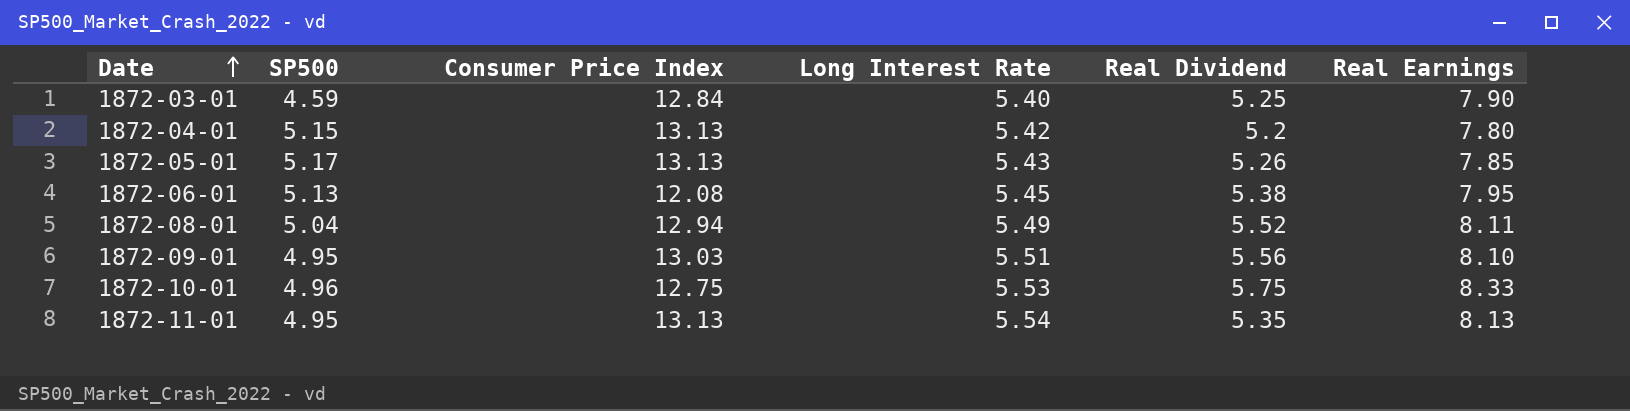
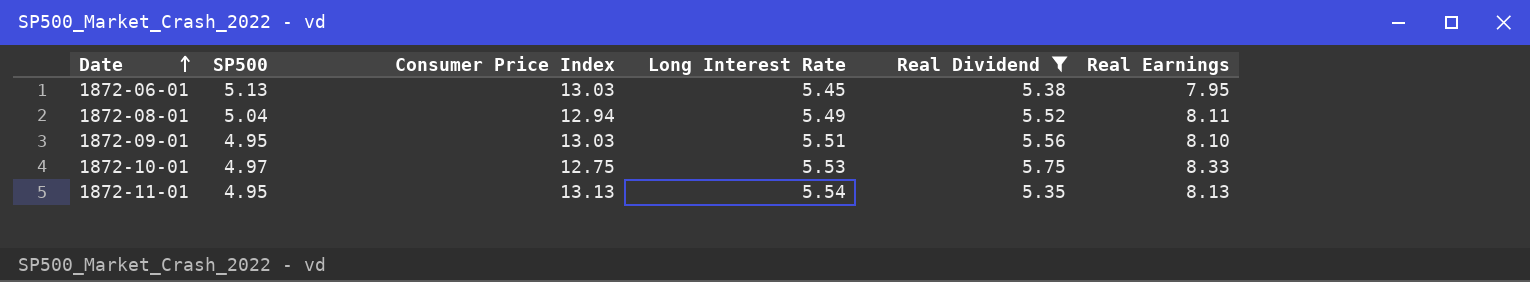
filter: none -> Real Dividend >= 5.35
1872-06-01 | Consumer Price Index: 12.08 -> 13.03
1872-10-01 | SP500: 4.96 -> 4.97

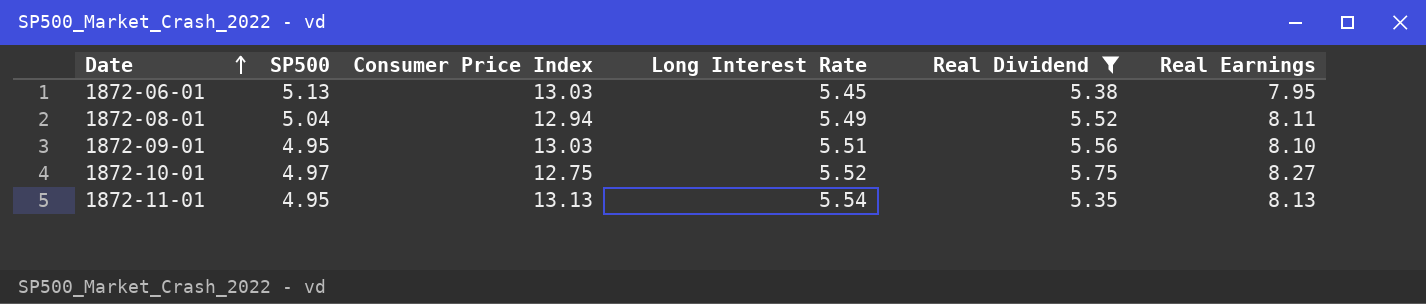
1872-10-01 | Long Interest Rate: 5.53 -> 5.52
1872-10-01 | Real Earnings: 8.33 -> 8.27

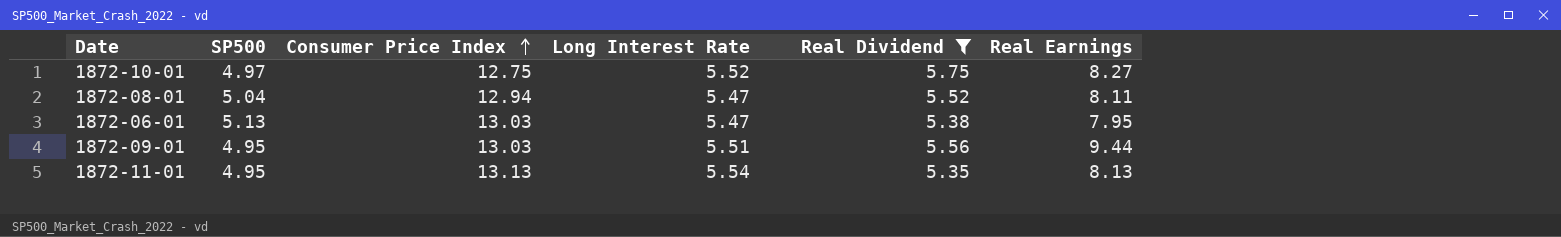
row order: Date ascending -> Consumer Price Index ascending
1872-08-01 | Long Interest Rate: 5.49 -> 5.47
1872-06-01 | Long Interest Rate: 5.45 -> 5.47
1872-09-01 | Real Earnings: 8.10 -> 9.44

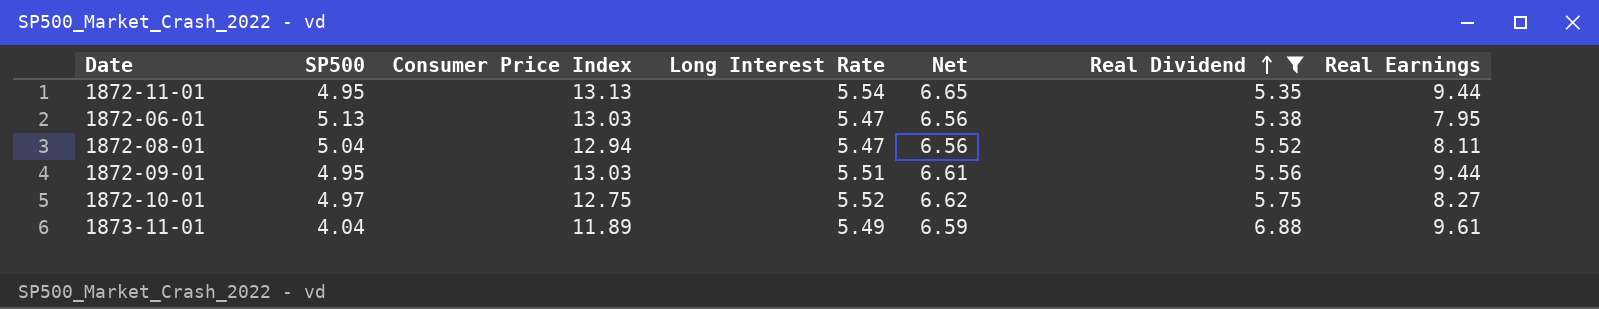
row order: Consumer Price Index ascending -> Real Dividend ascending
column Net | formula: none -> [Long Interest Rate] * 1.2
1872-11-01 | Real Earnings: 8.13 -> 9.44
row 1873-11-01: none -> 4.04 | 11.89 | 5.49 | 6.59 | 6.88 | 9.61

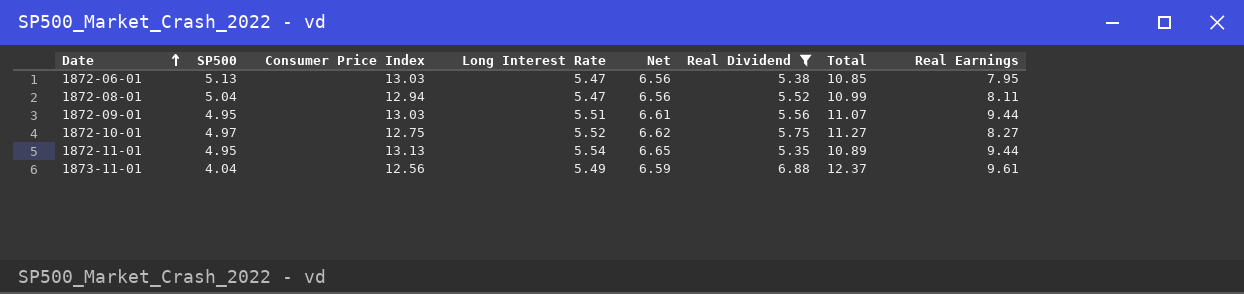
row order: Real Dividend ascending -> Date ascending
column Total | formula: none -> [Long Interest Rate] + [Real Dividend]
1873-11-01 | Consumer Price Index: 11.89 -> 12.56

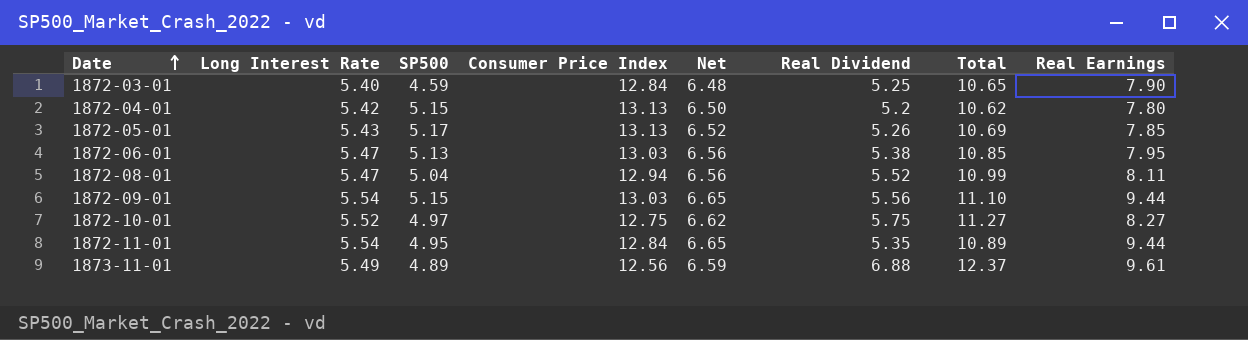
filter: Real Dividend >= 5.35 -> none
column Long Interest Rate | position: 4 -> 2
1872-09-01 | Long Interest Rate: 5.51 -> 5.54
1872-09-01 | SP500: 4.95 -> 5.15
1872-09-01 | Net: 6.61 -> 6.65
1872-09-01 | Total: 11.07 -> 11.10
1872-11-01 | Consumer Price Index: 13.13 -> 12.84
1873-11-01 | SP500: 4.04 -> 4.89

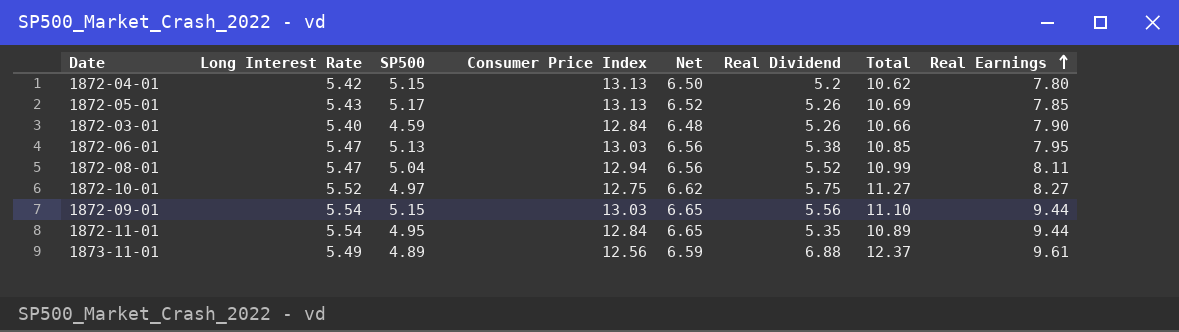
row order: Date ascending -> Real Earnings ascending
1872-03-01 | Real Dividend: 5.25 -> 5.26
1872-03-01 | Total: 10.65 -> 10.66

